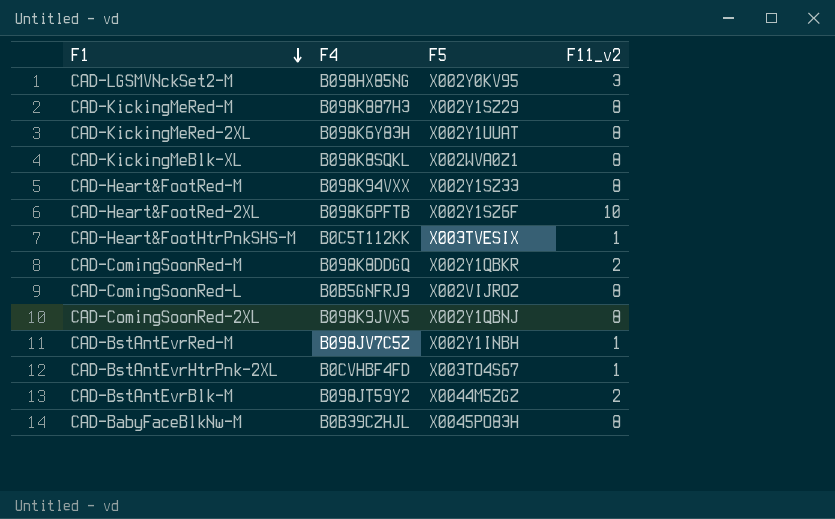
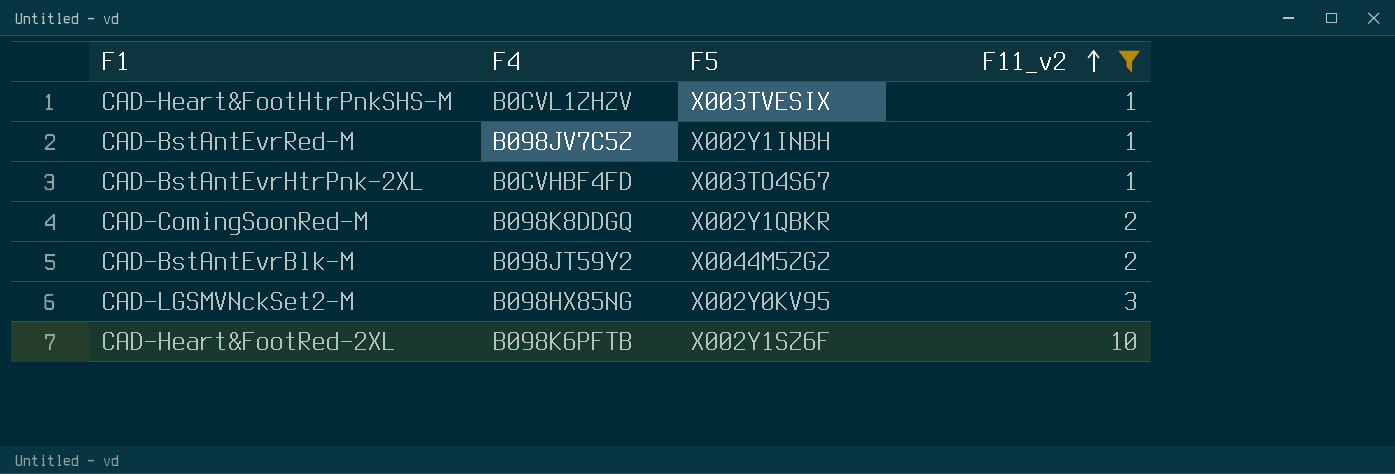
filter: none -> F11_v2 != 8
row order: F1 descending -> F11_v2 ascending
CAD-Heart&FootHtrPnkSHS-M | F4: B0C5T112KK -> B0CVL1ZHZV

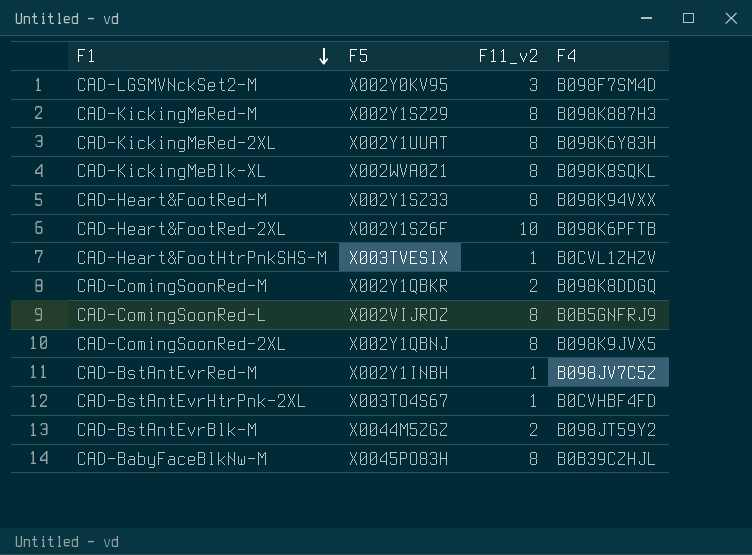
filter: F11_v2 != 8 -> none
row order: F11_v2 ascending -> F1 descending
column F4 | position: 2 -> 4
CAD-LGSMVNckSet2-M | F4: B098HX85NG -> B098F7SM4D

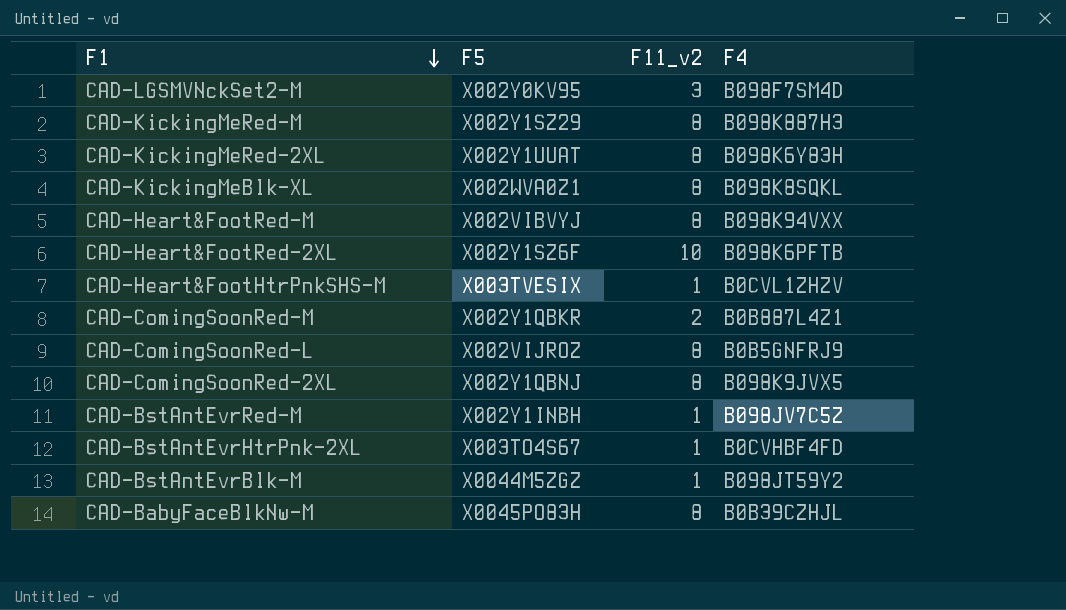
CAD-Heart&FootRed-M | F5: X002Y1SZ33 -> X002VIBVYJ
CAD-ComingSoonRed-M | F4: B098K8DDGQ -> B0B887L4Z1
CAD-BstAntEvrBlk-M | F11_v2: 2 -> 1

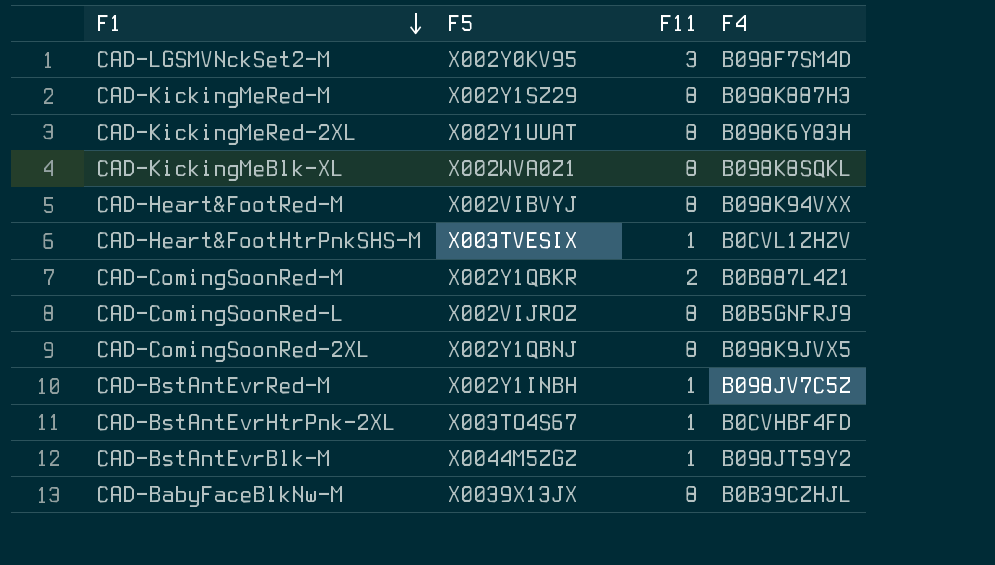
column name: F11_v2 -> F11
row CAD-Heart&FootRed-2XL: X002Y1SZ6F | 10 | B098K6PFTB -> none
CAD-BabyFaceBlkNw-M | F5: X0045PO83H -> X0039X13JX

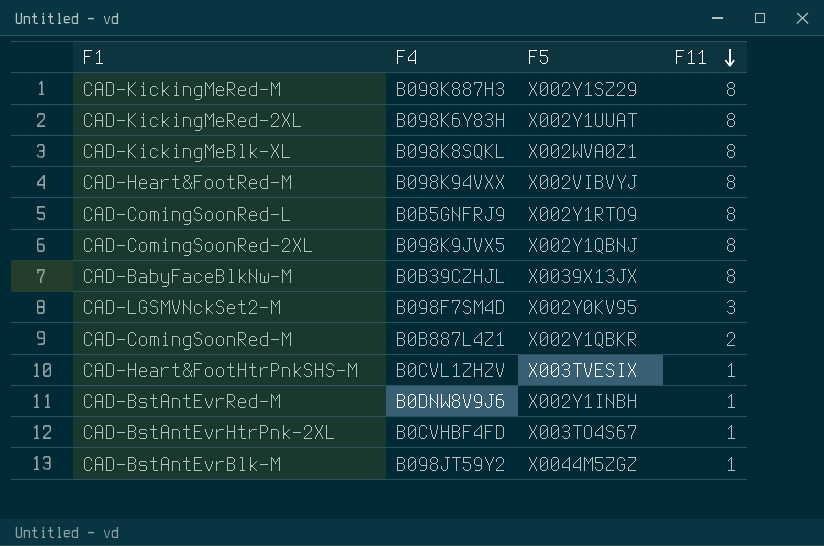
row order: F1 descending -> F11 descending
column F4 | position: 4 -> 2
CAD-ComingSoonRed-L | F5: X002VIJROZ -> X002Y1RTO9
CAD-BstAntEvrRed-M | F4: B098JV7C5Z -> B0DNW8V9J6

